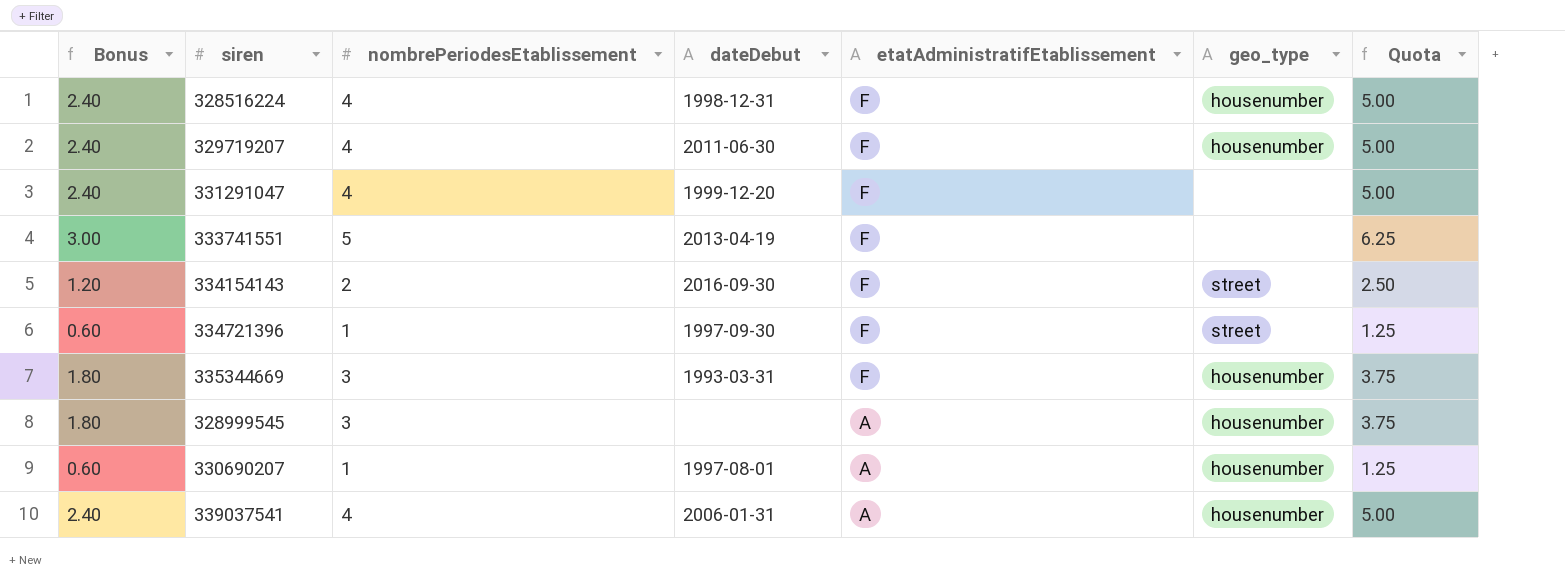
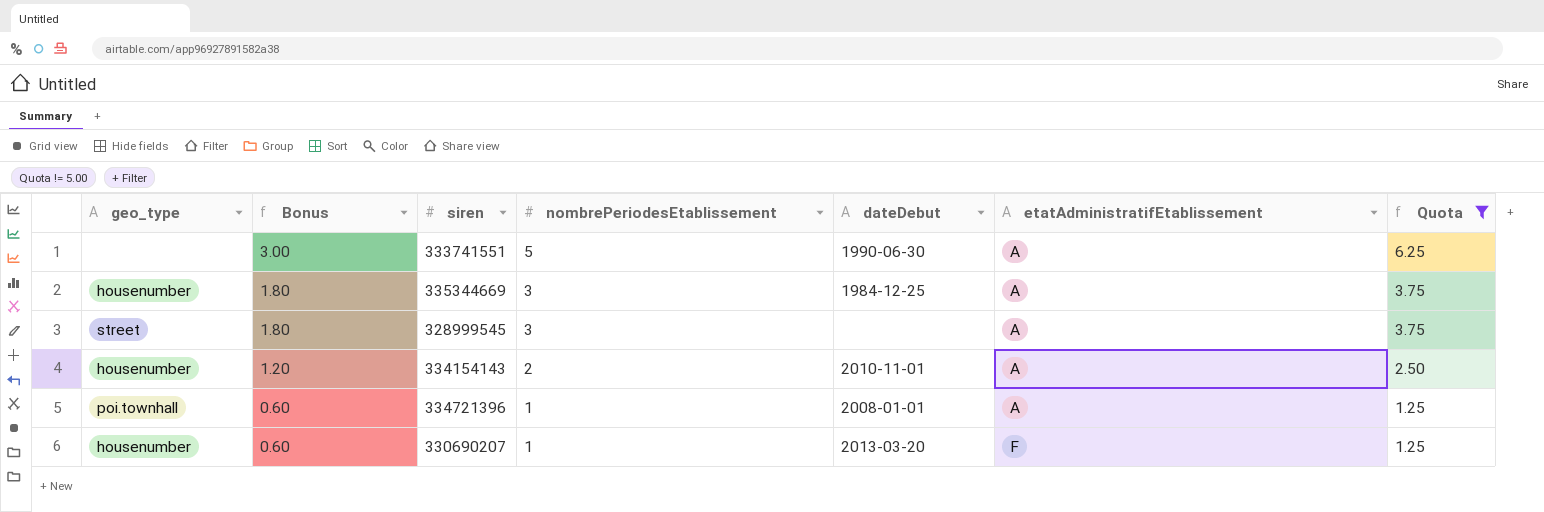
filter: none -> Quota != 5.00
row order: etatAdministratifEtablissement descending -> Bonus descending
column geo_type | position: 6 -> 1
333741551 | dateDebut: 2013-04-19 -> 1990-06-30
333741551 | etatAdministratifEtablissement: F -> A
335344669 | dateDebut: 1993-03-31 -> 1984-12-25
335344669 | etatAdministratifEtablissement: F -> A
328999545 | geo_type: housenumber -> street
334154143 | geo_type: street -> housenumber
334154143 | dateDebut: 2016-09-30 -> 2010-11-01
334154143 | etatAdministratifEtablissement: F -> A
334721396 | geo_type: street -> poi.townhall
334721396 | dateDebut: 1997-09-30 -> 2008-01-01
334721396 | etatAdministratifEtablissement: F -> A
330690207 | dateDebut: 1997-08-01 -> 2013-03-20
330690207 | etatAdministratifEtablissement: A -> F

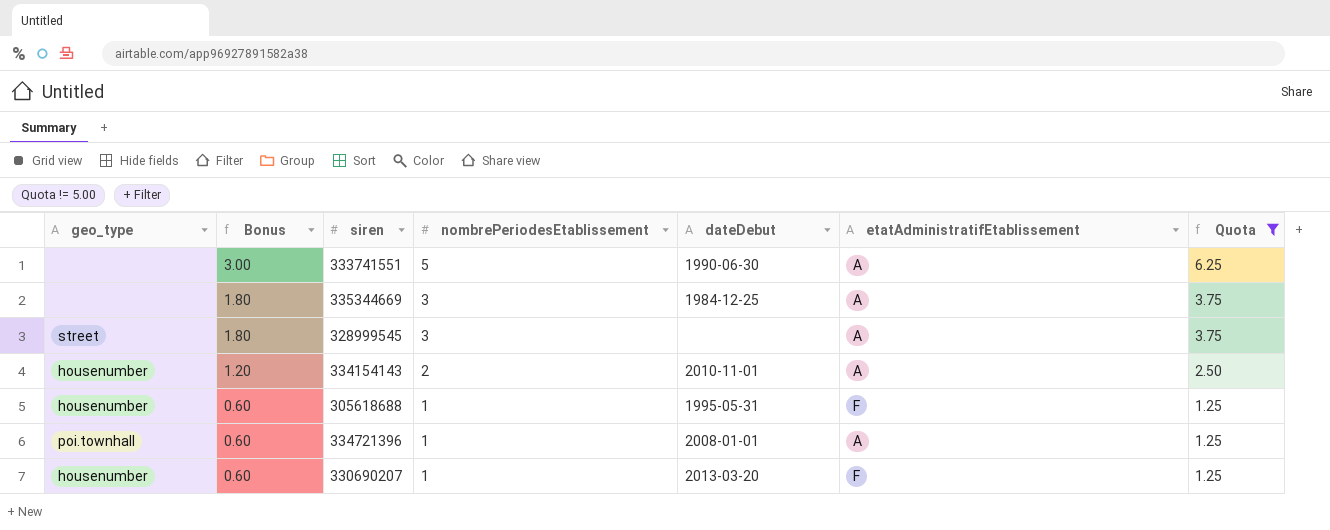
335344669 | geo_type: housenumber -> none
row 305618688: none -> housenumber | 0.60 | 1 | 1995-05-31 | F | 1.25

